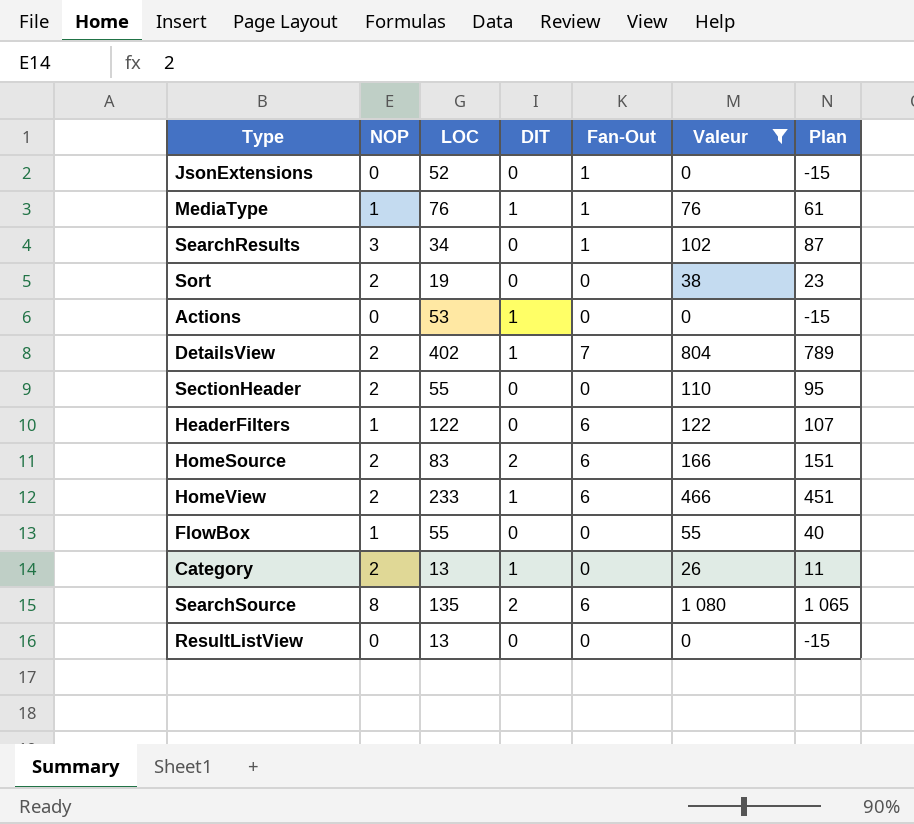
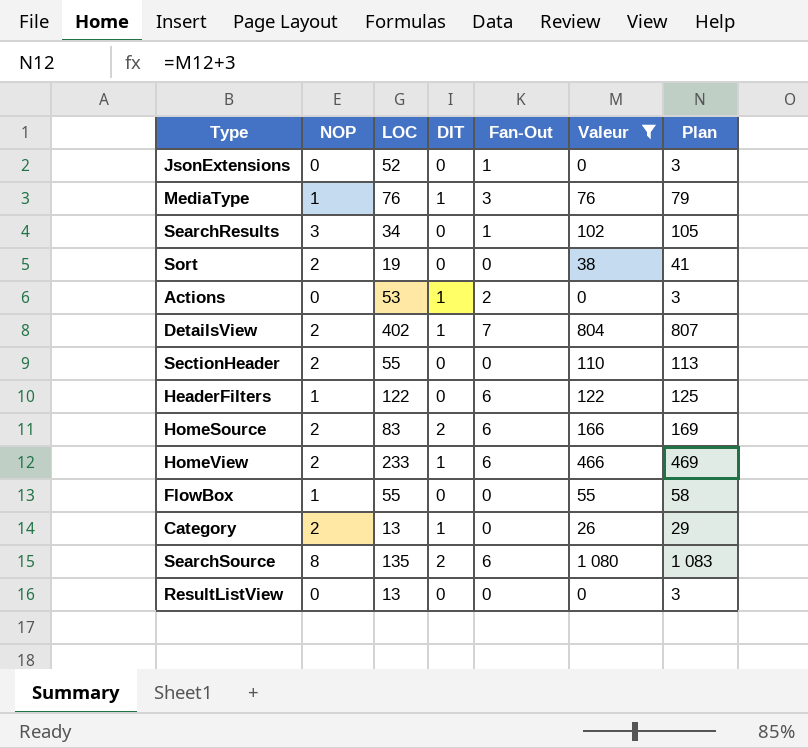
column Plan | formula: [Valeur] - 15 -> [Valeur] + 3
MediaType | Fan-Out: 1 -> 3
Actions | Fan-Out: 0 -> 2

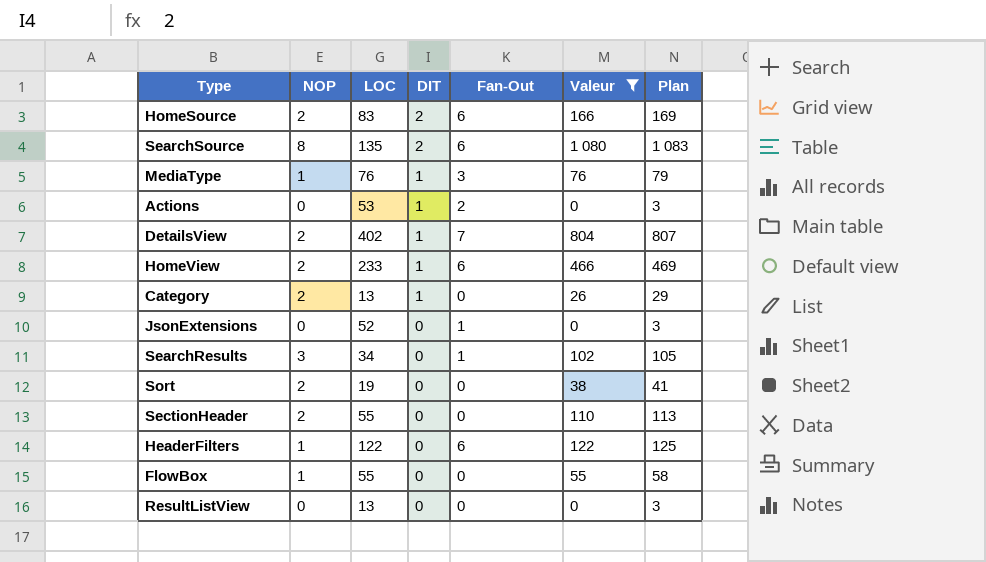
row order: none -> DIT descending

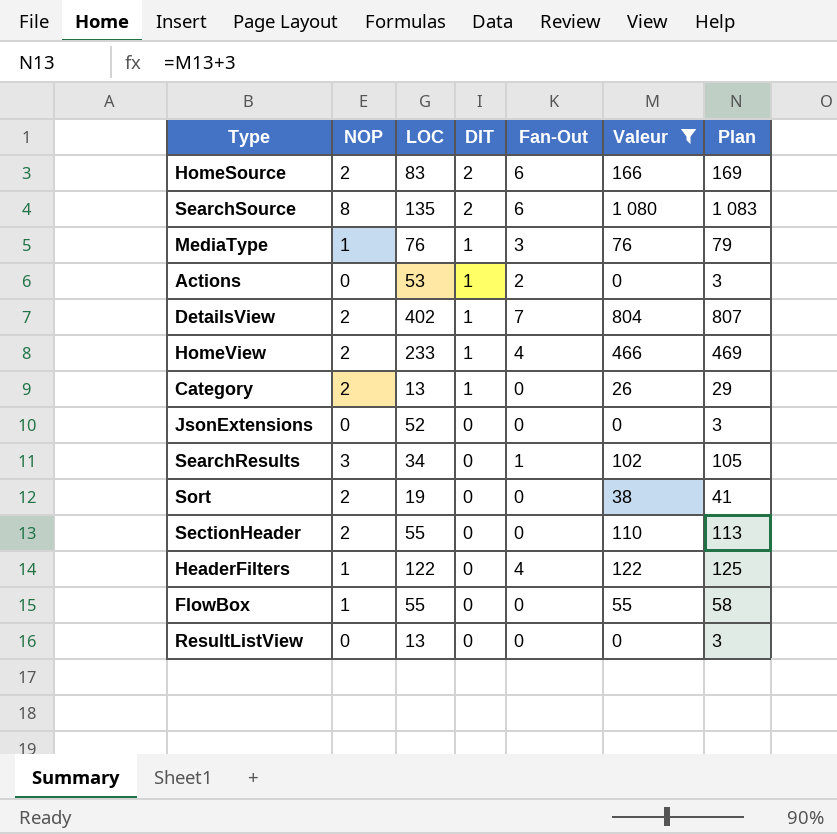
HomeView | Fan-Out: 6 -> 4
JsonExtensions | Fan-Out: 1 -> 0
HeaderFilters | Fan-Out: 6 -> 4

